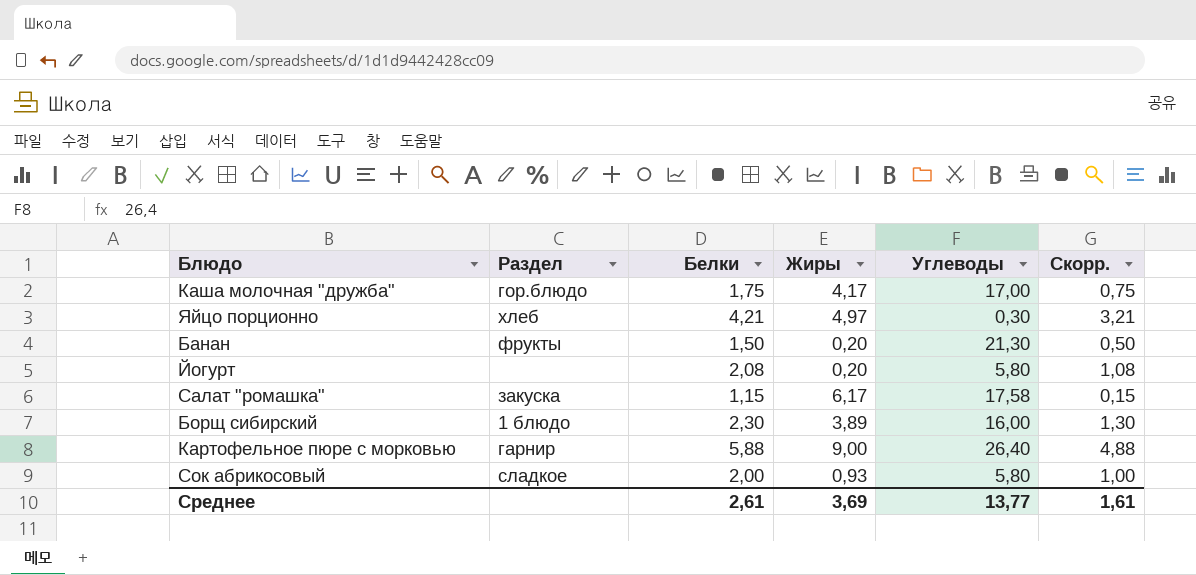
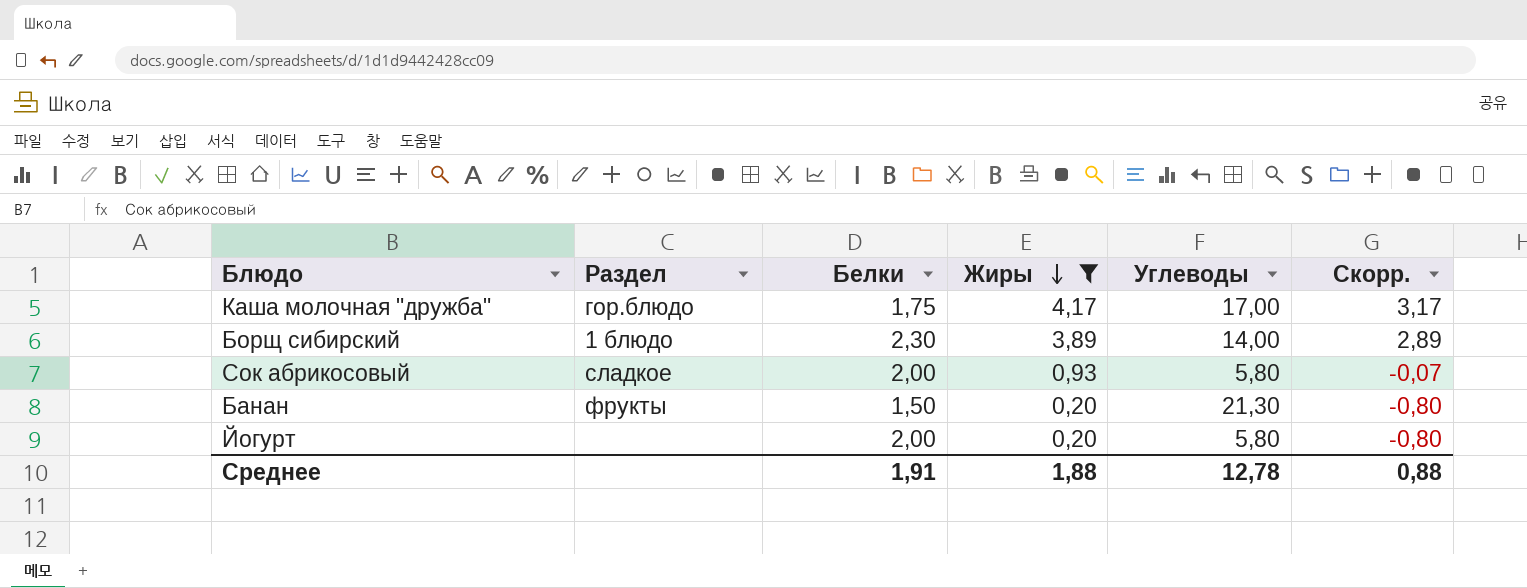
filter: none -> Жиры <= 4,17
row order: none -> Жиры descending
column Скорр. | formula: [Белки] - 1 -> [Жиры] - 1
Борщ сибирский | Углеводы: 16,00 -> 14,00
Йогурт | Белки: 2,08 -> 2,00
Среднее | Белки: 2,61 -> 1,91
Среднее | Жиры: 3,69 -> 1,88
Среднее | Углеводы: 13,77 -> 12,78
Среднее | Скорр.: 1,61 -> 0,88

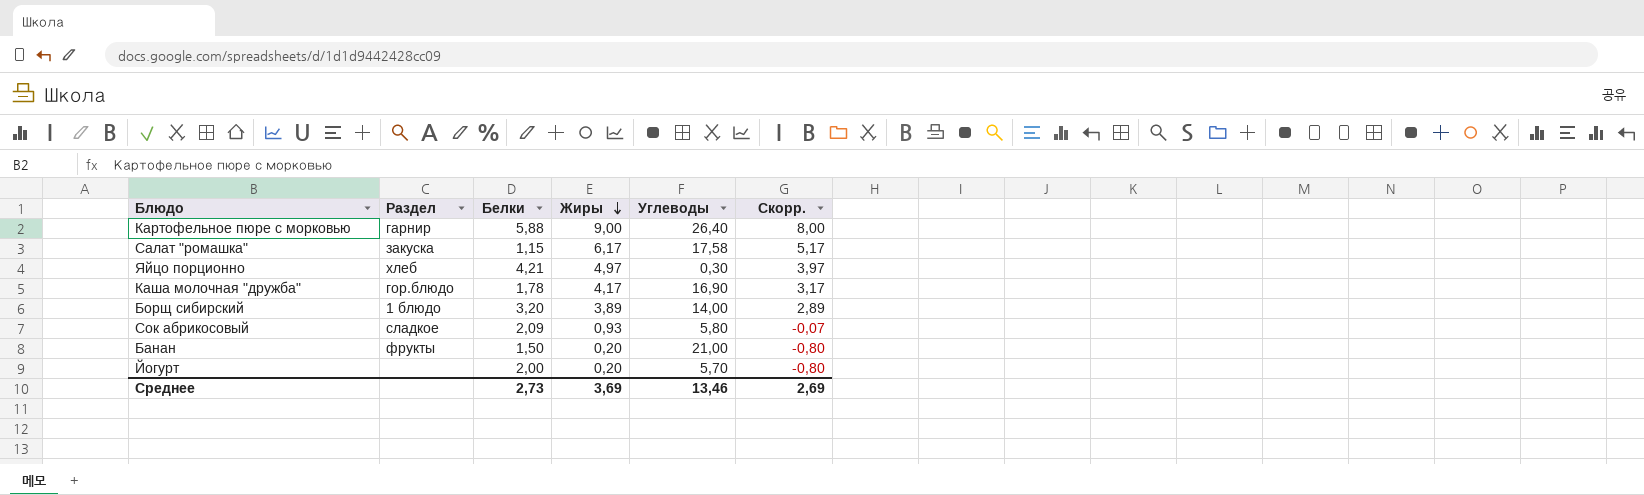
filter: Жиры <= 4,17 -> none
Каша молочная "дружба" | Белки: 1,75 -> 1,78
Каша молочная "дружба" | Углеводы: 17,00 -> 16,90
Борщ сибирский | Белки: 2,30 -> 3,20
Сок абрикосовый | Белки: 2,00 -> 2,09
Банан | Углеводы: 21,30 -> 21,00
Йогурт | Углеводы: 5,80 -> 5,70
Среднее | Белки: 1,91 -> 2,73
Среднее | Жиры: 1,88 -> 3,69
Среднее | Углеводы: 12,78 -> 13,46
Среднее | Скорр.: 0,88 -> 2,69

